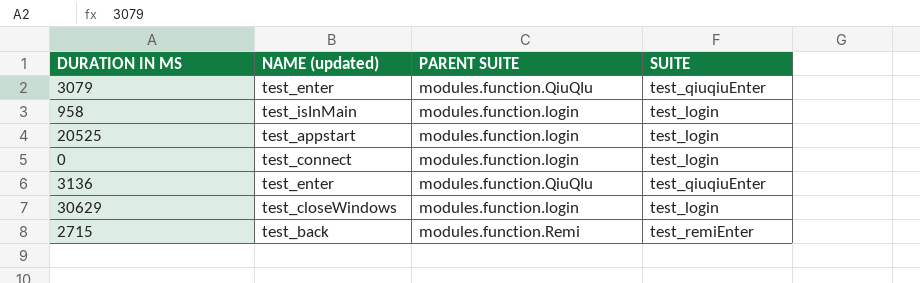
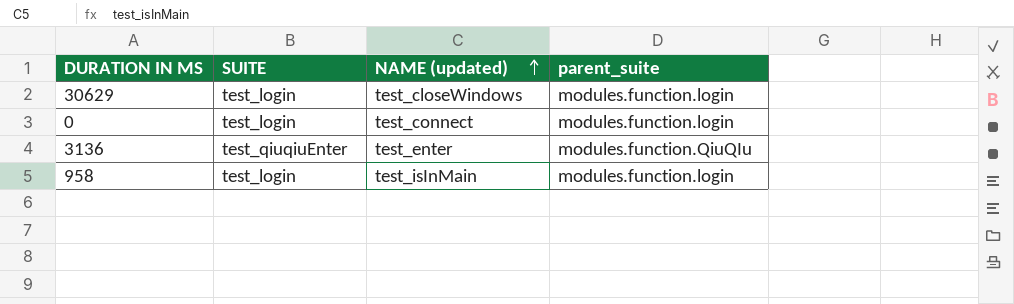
row order: none -> NAME (updated) ascending
column SUITE | position: 4 -> 2
column name: PARENT SUITE -> parent_suite
row 3079: test_enter | modules.function.QiuQIu | test_qiuqiuEnter -> none
row 20525: test_appstart | modules.function.login | test_login -> none
row 2715: test_back | modules.function.Remi | test_remiEnter -> none

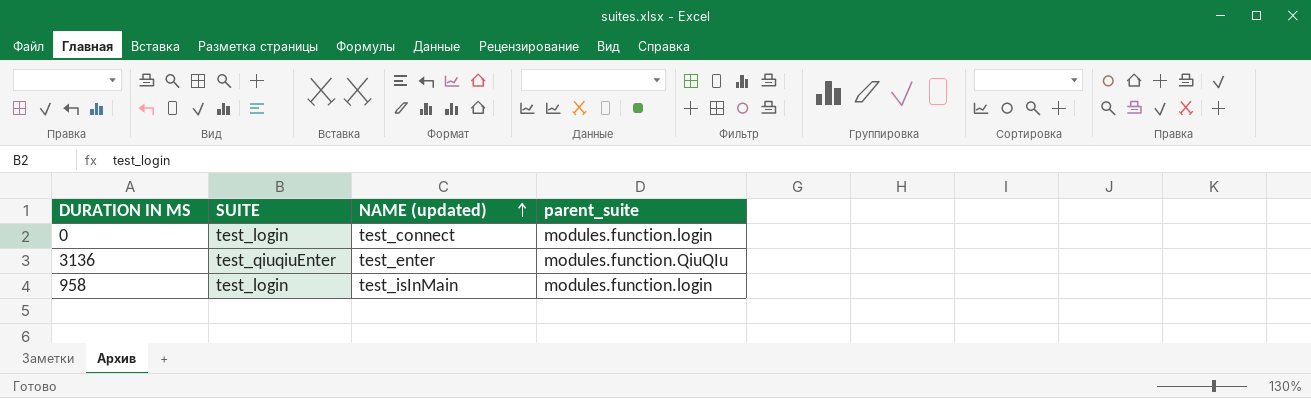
row 30629: test_login | test_closeWindows | modules.function.login -> none

